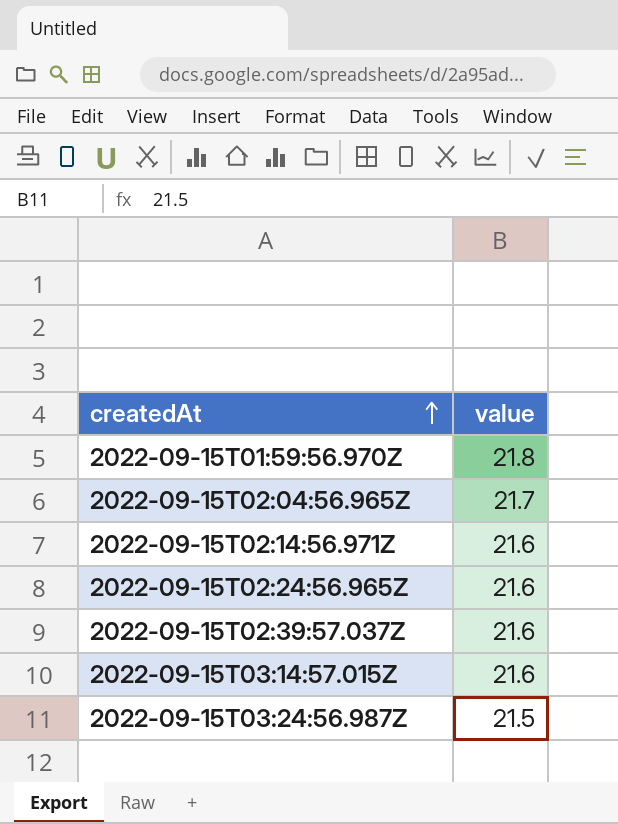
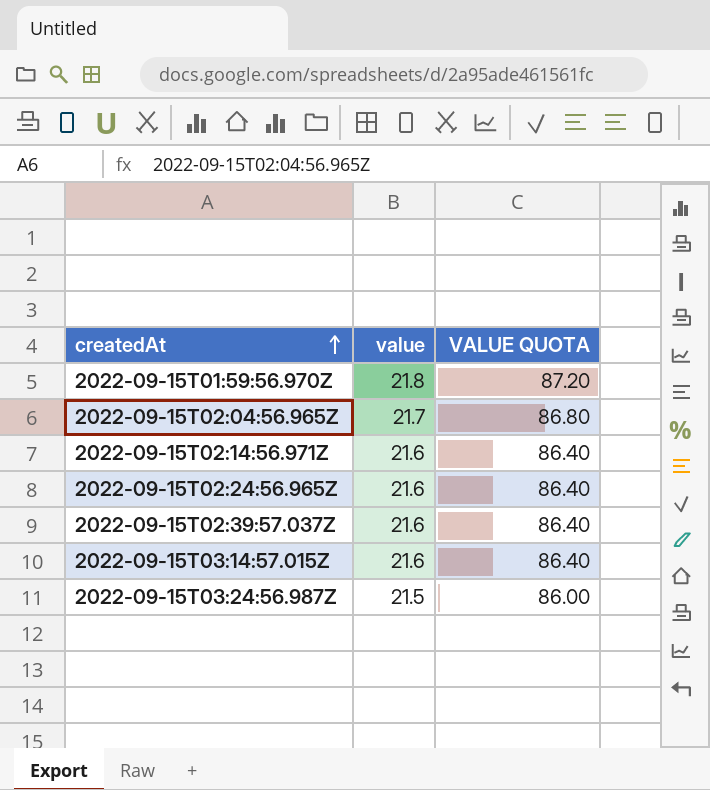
column VALUE QUOTA | formula: none -> [value] * 4

